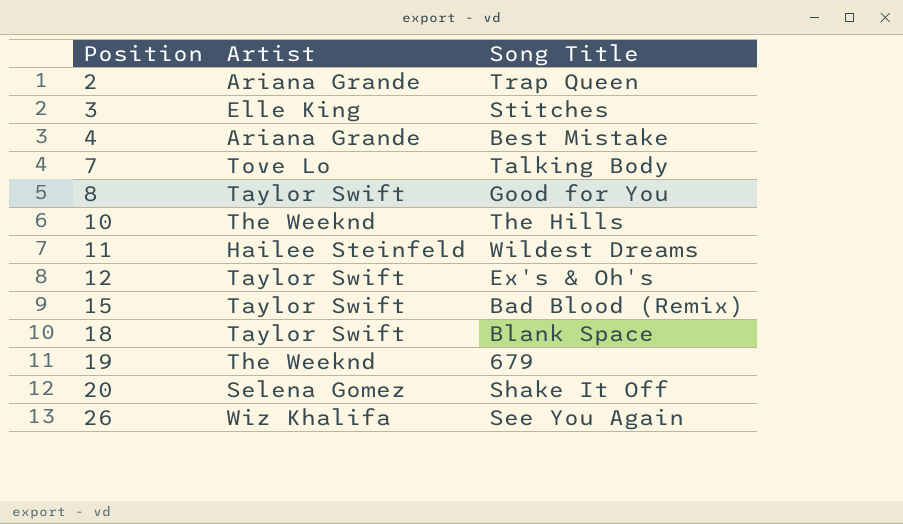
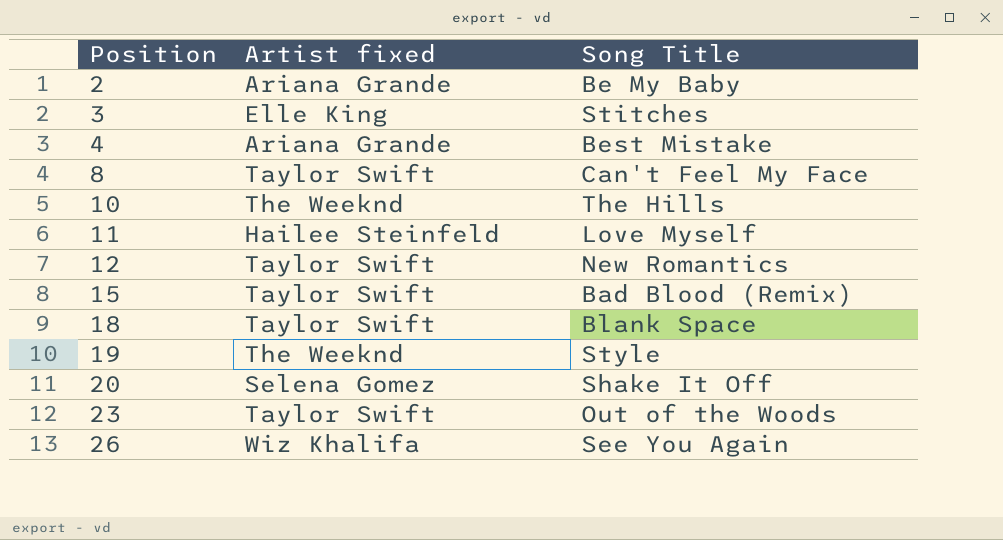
column name: Artist -> Artist fixed
row 7: Tove Lo | Talking Body -> none
2 | Song Title: Trap Queen -> Be My Baby
8 | Song Title: Good for You -> Can't Feel My Face
11 | Song Title: Wildest Dreams -> Love Myself
12 | Song Title: Ex's & Oh's -> New Romantics
19 | Song Title: 679 -> Style
row 23: none -> Taylor Swift | Out of the Woods

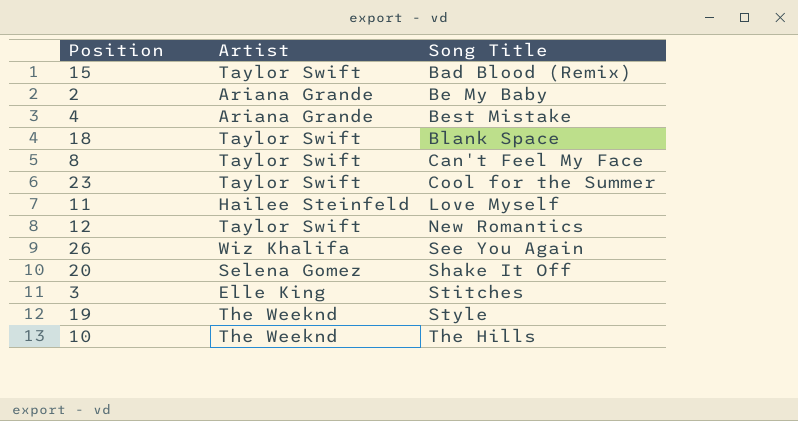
row order: Position ascending -> Song Title ascending
column name: Artist fixed -> Artist
23 | Song Title: Out of the Woods -> Cool for the Summer

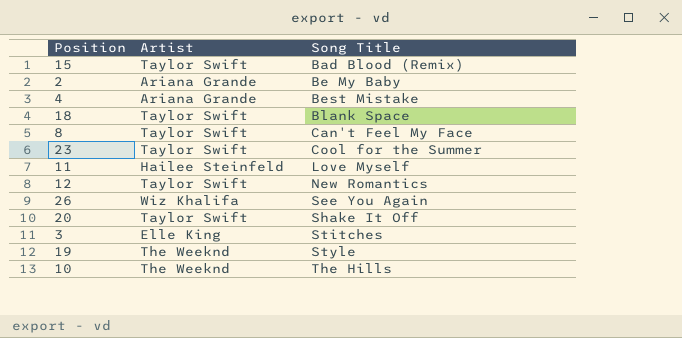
20 | Artist: Selena Gomez -> Taylor Swift

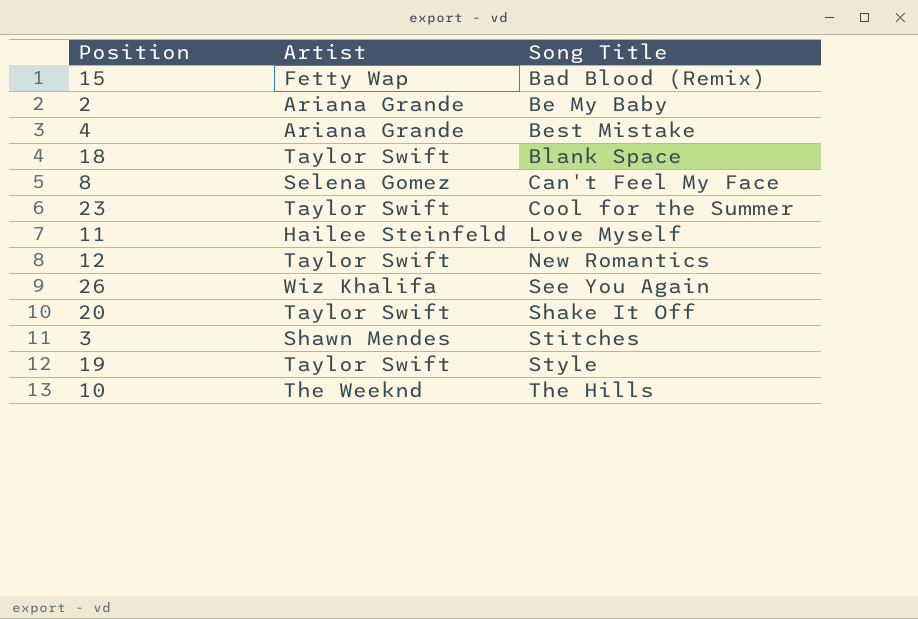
15 | Artist: Taylor Swift -> Fetty Wap
8 | Artist: Taylor Swift -> Selena Gomez
3 | Artist: Elle King -> Shawn Mendes
19 | Artist: The Weeknd -> Taylor Swift

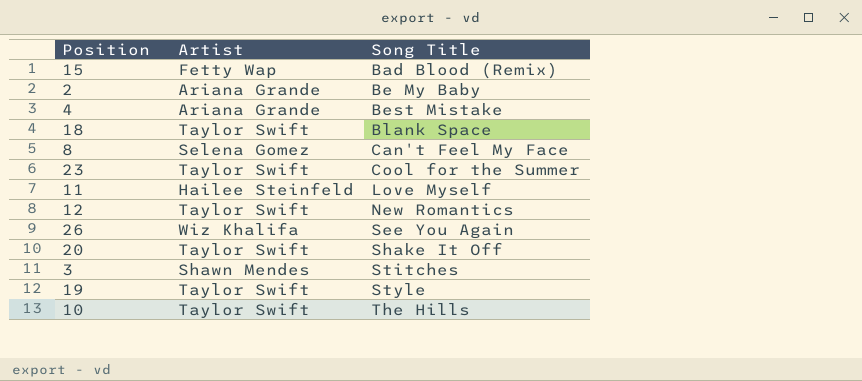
10 | Artist: The Weeknd -> Taylor Swift

